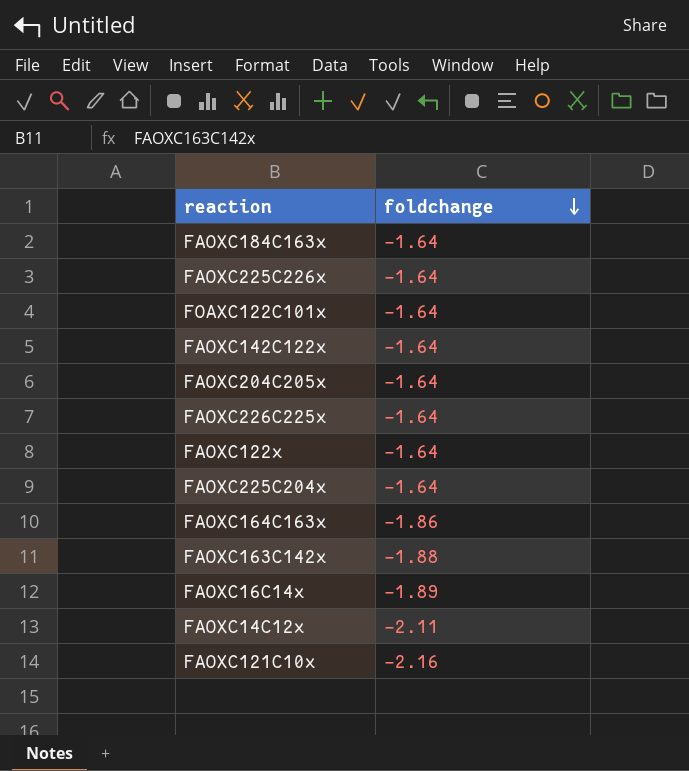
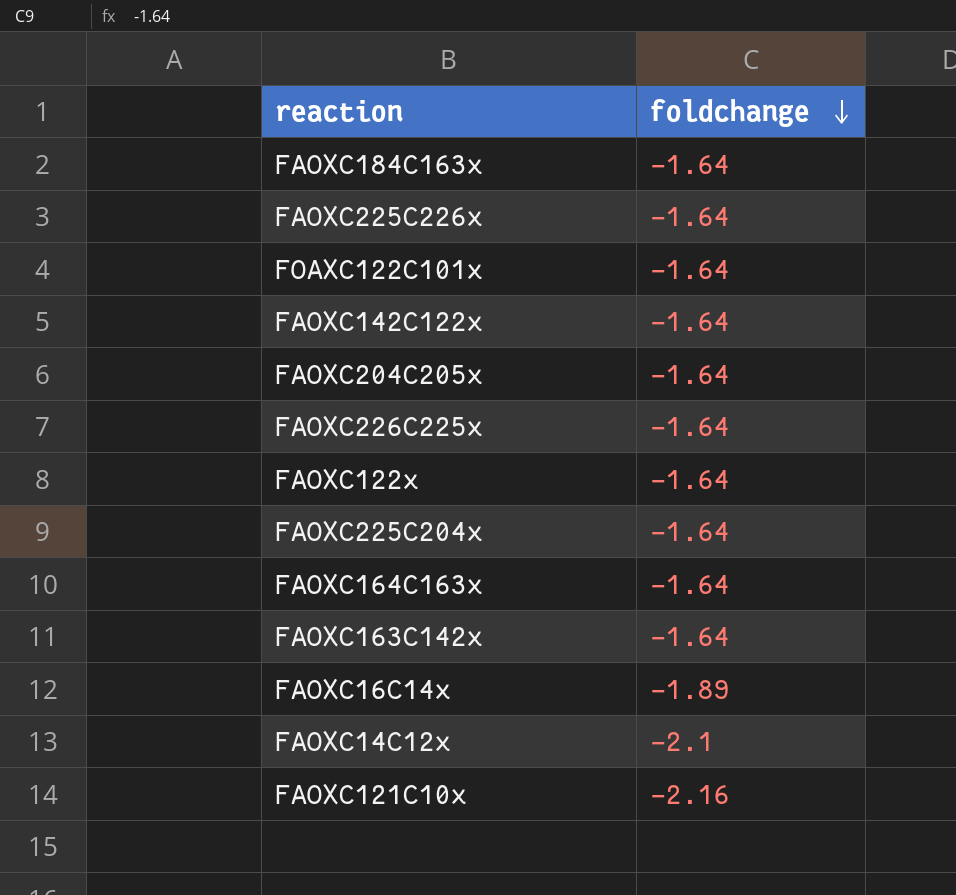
FAOXC164C163x | foldchange: -1.86 -> -1.64
FAOXC163C142x | foldchange: -1.88 -> -1.64
FAOXC14C12x | foldchange: -2.11 -> -2.1

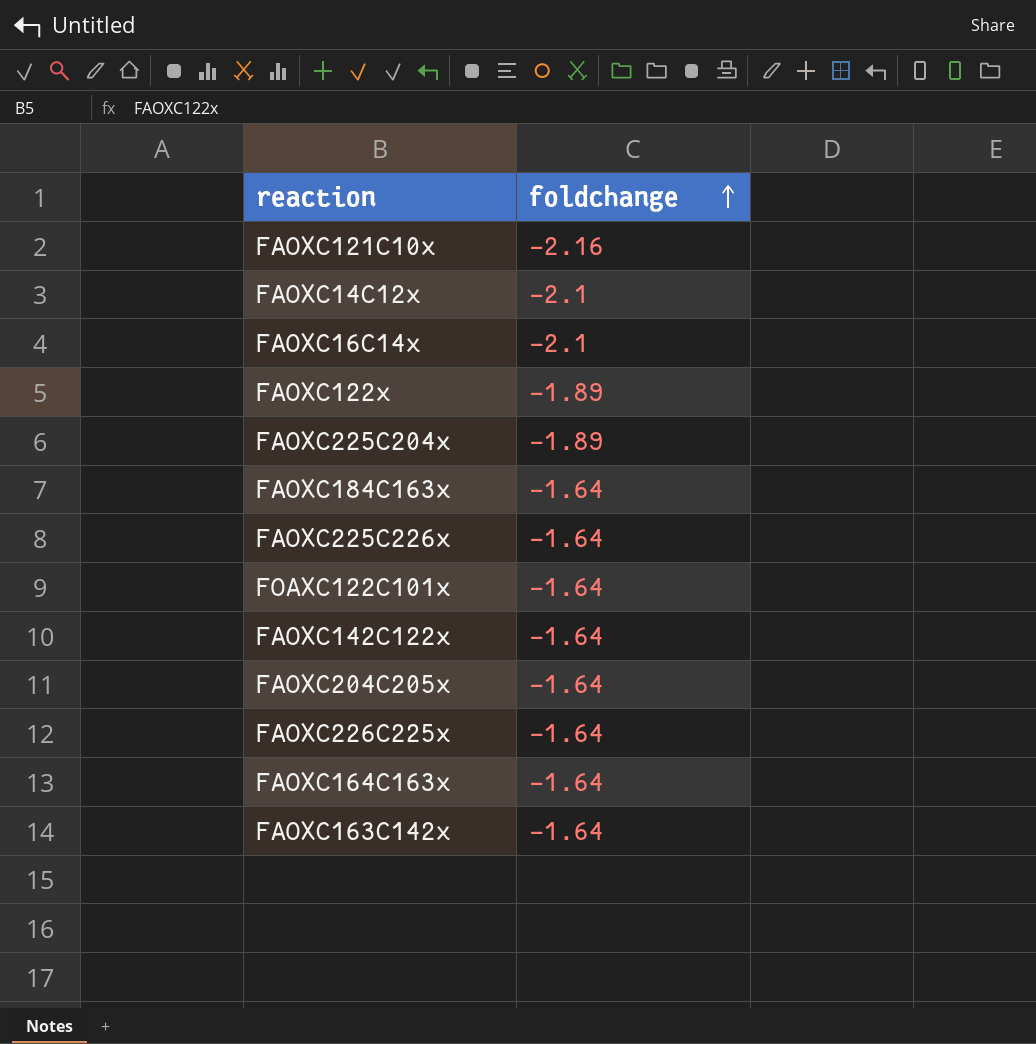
row order: foldchange descending -> foldchange ascending
FAOXC16C14x | foldchange: -1.89 -> -2.1
FAOXC122x | foldchange: -1.64 -> -1.89
FAOXC225C204x | foldchange: -1.64 -> -1.89

